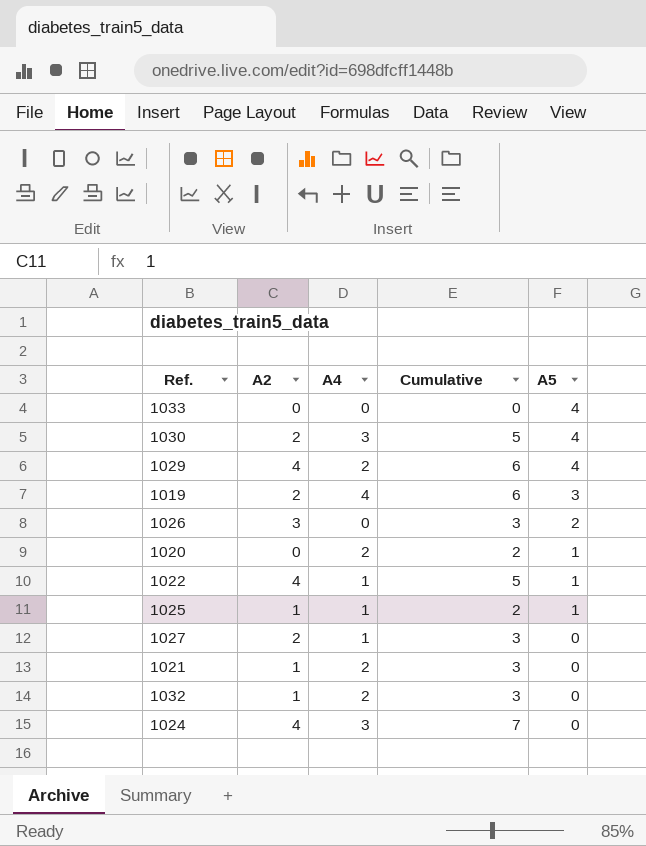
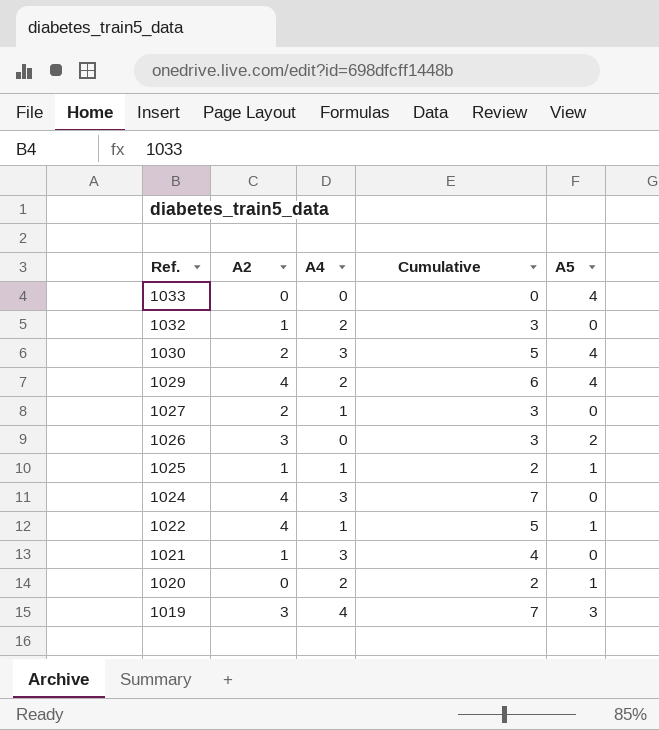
row order: A5 descending -> Ref. descending
1021 | A4: 2 -> 3
1021 | Cumulative: 3 -> 4
1019 | A2: 2 -> 3
1019 | Cumulative: 6 -> 7

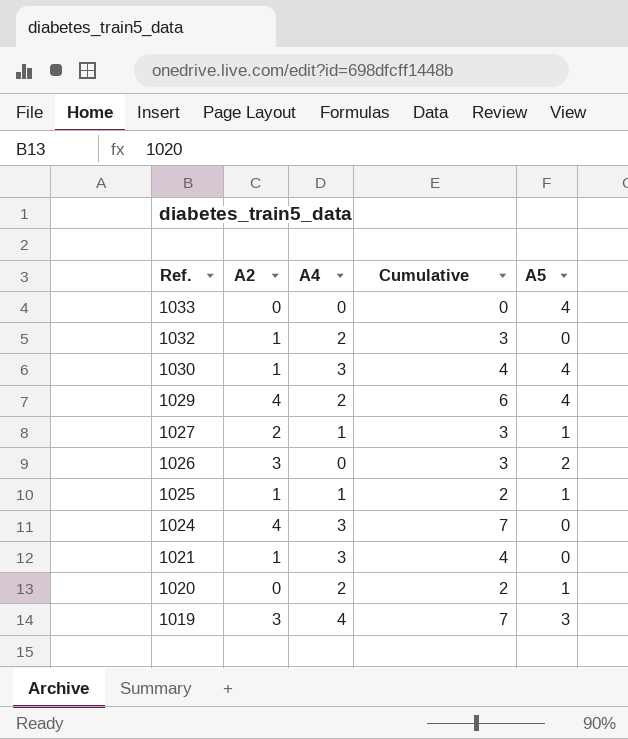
row 1022: 4 | 1 | 5 | 1 -> none
1030 | A2: 2 -> 1
1030 | Cumulative: 5 -> 4
1027 | A5: 0 -> 1

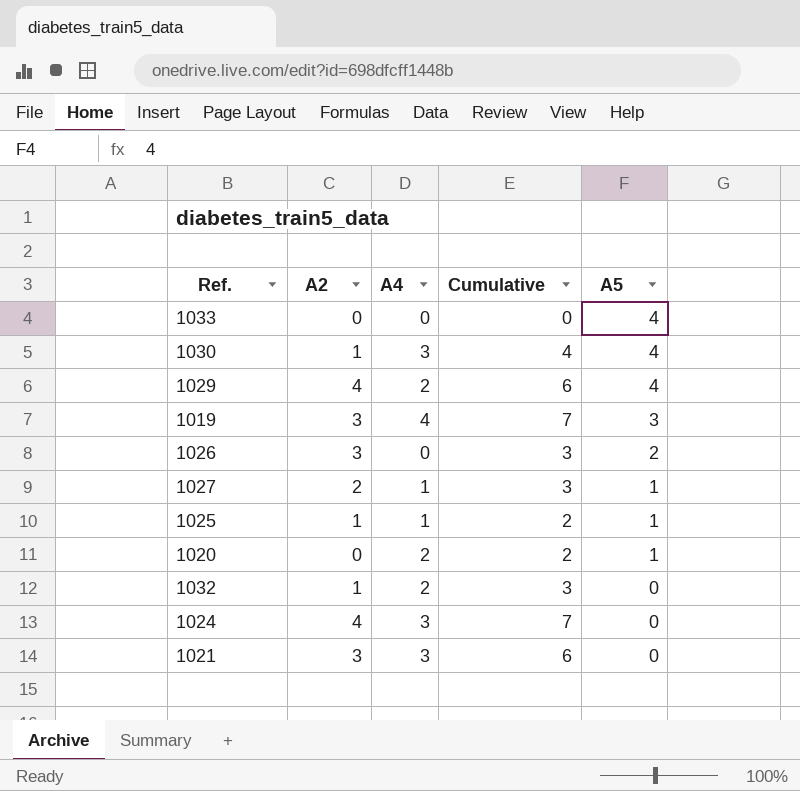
row order: Ref. descending -> A5 descending
1021 | A2: 1 -> 3
1021 | Cumulative: 4 -> 6

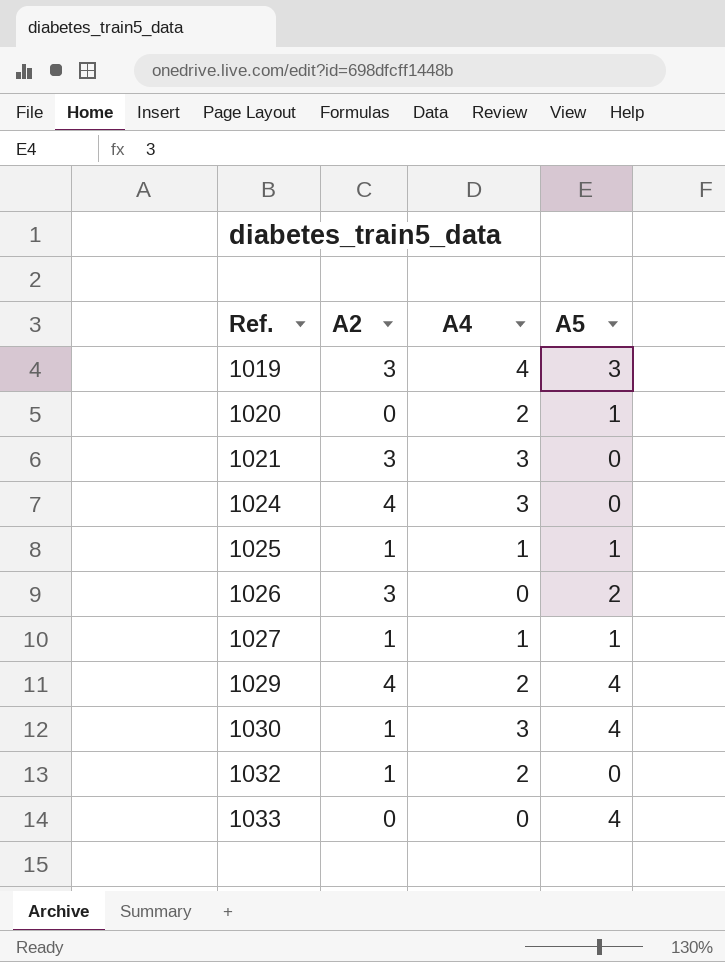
row order: A5 descending -> Ref. ascending
column Cumulative | formula: [A2] + [A4] -> none
1027 | A2: 2 -> 1

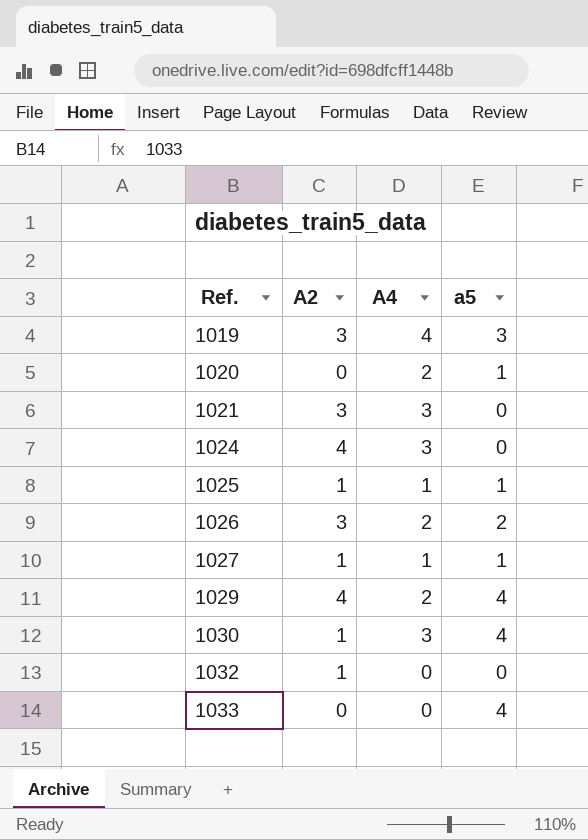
column name: A5 -> a5
1026 | A4: 0 -> 2
1032 | A4: 2 -> 0

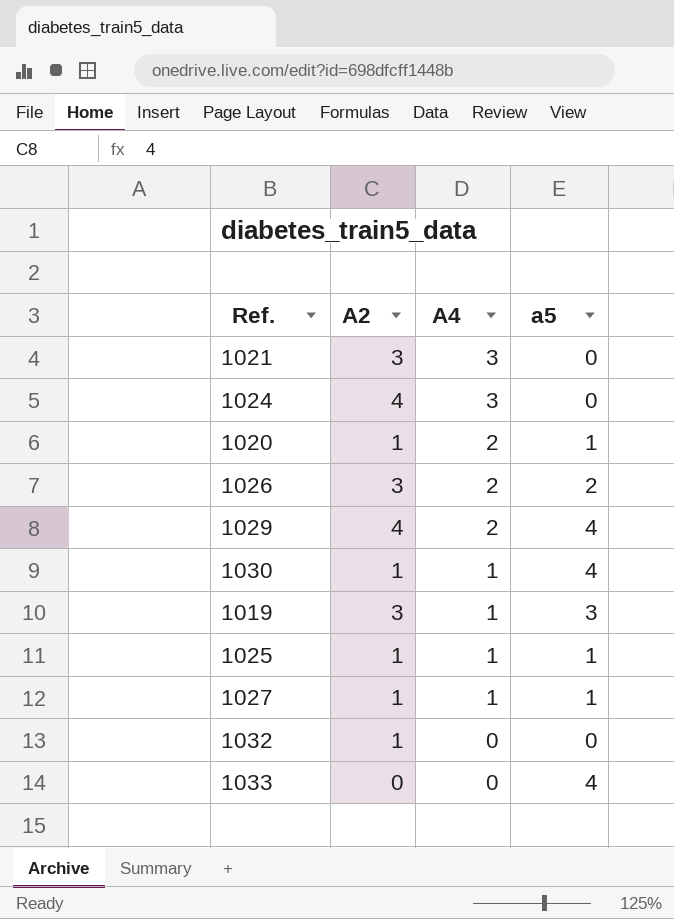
row order: Ref. ascending -> A4 descending
1020 | A2: 0 -> 1
1030 | A4: 3 -> 1
1019 | A4: 4 -> 1

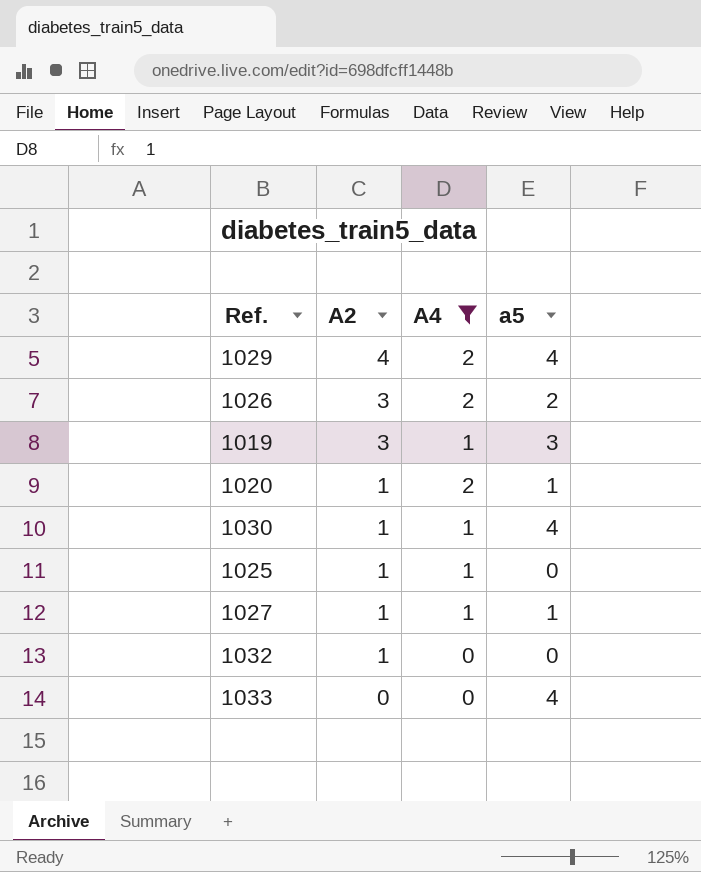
filter: none -> A4 != 3
row order: A4 descending -> A2 descending
1025 | a5: 1 -> 0

